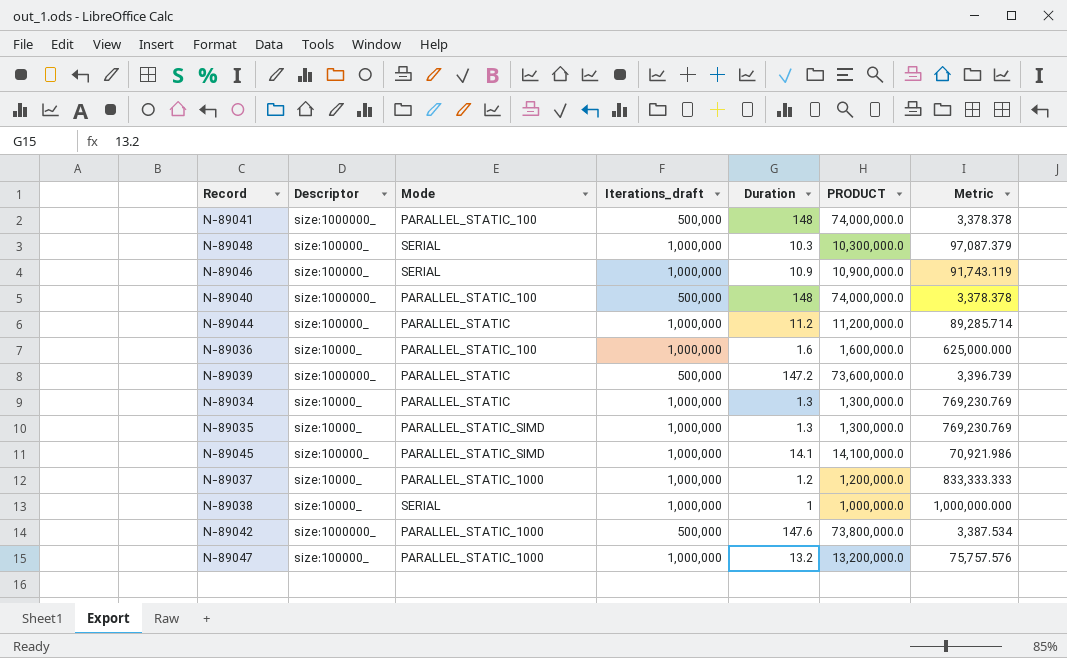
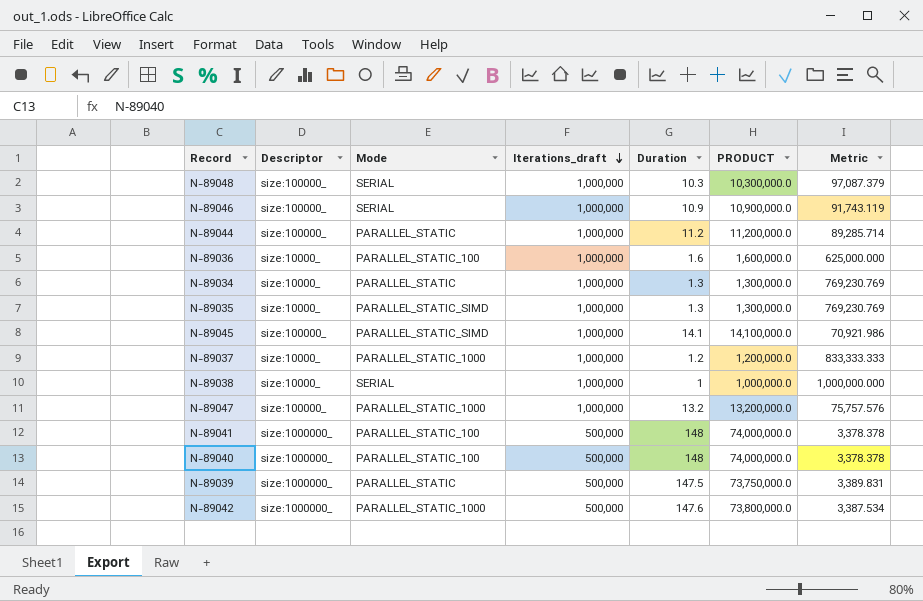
row order: none -> Iterations_draft descending
N-89039 | Duration: 147.2 -> 147.5
N-89039 | PRODUCT: 73,600,000.0 -> 73,750,000.0
N-89039 | Metric: 3,396.739 -> 3,389.831

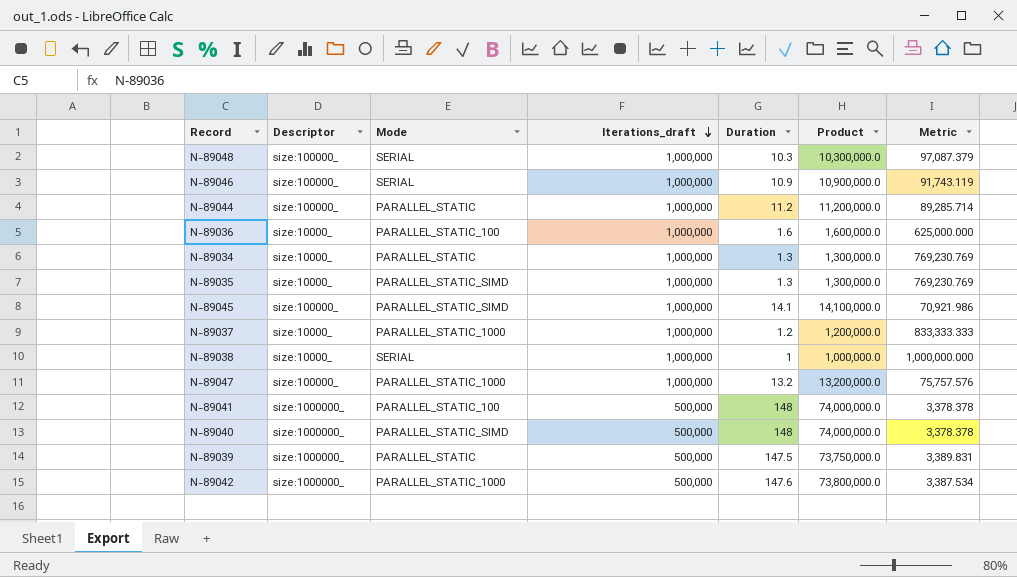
column name: PRODUCT -> Product
N-89040 | Mode: PARALLEL_STATIC_100 -> PARALLEL_STATIC_SIMD

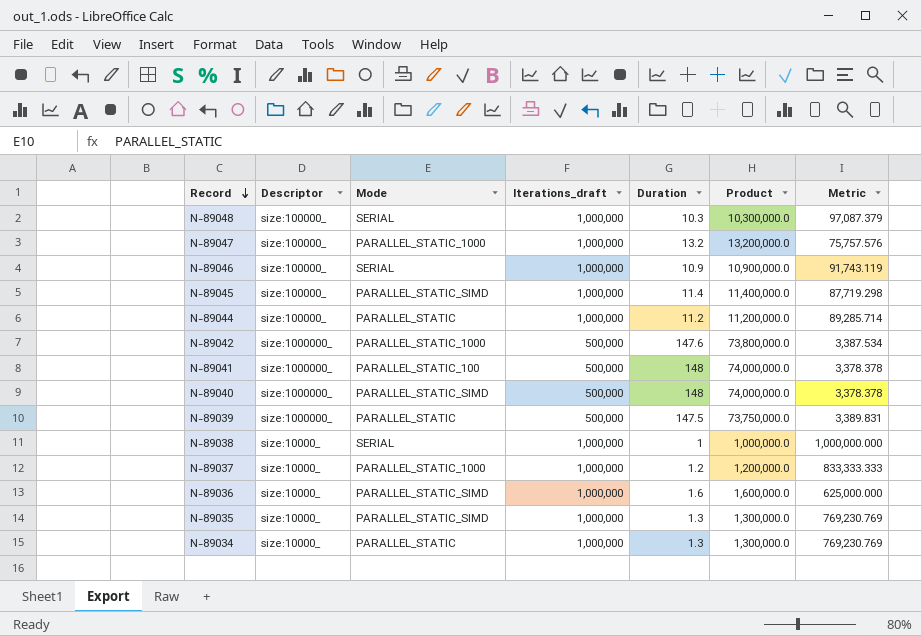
row order: Iterations_draft descending -> Record descending
N-89045 | Duration: 14.1 -> 11.4
N-89045 | Product: 14,100,000.0 -> 11,400,000.0
N-89045 | Metric: 70,921.986 -> 87,719.298
N-89036 | Mode: PARALLEL_STATIC_100 -> PARALLEL_STATIC_SIMD

